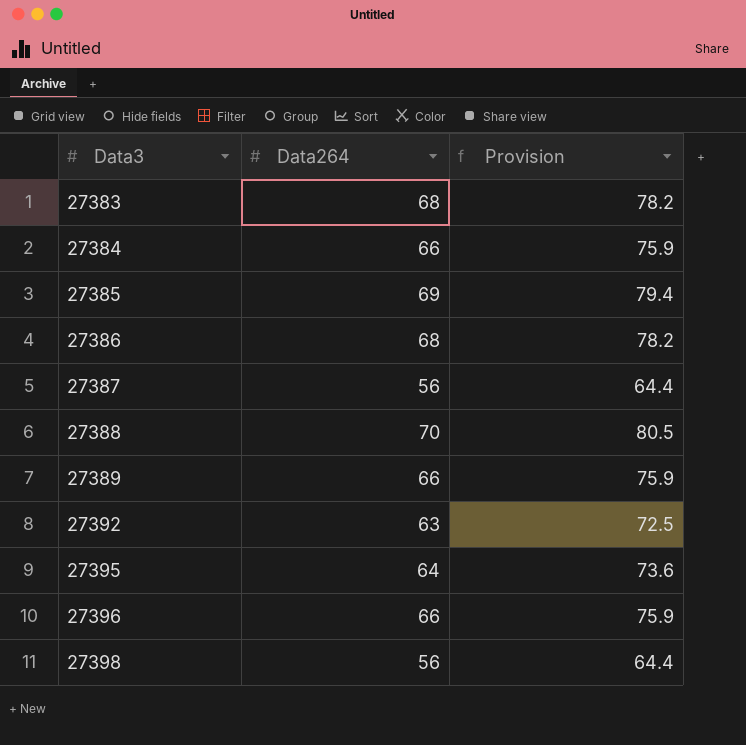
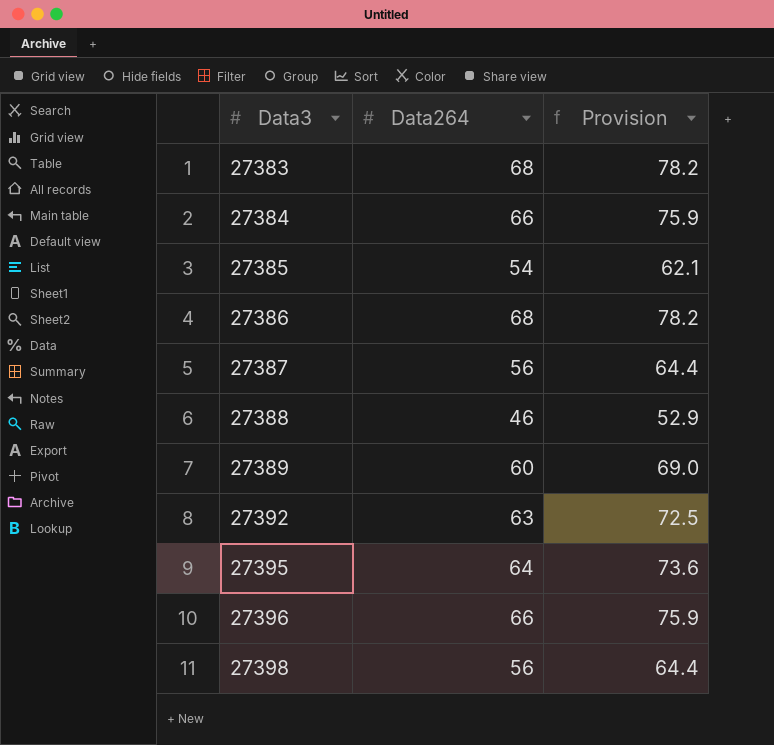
27385 | Data264: 69 -> 54
27385 | Provision: 79.4 -> 62.1
27388 | Data264: 70 -> 46
27388 | Provision: 80.5 -> 52.9
27389 | Data264: 66 -> 60
27389 | Provision: 75.9 -> 69.0

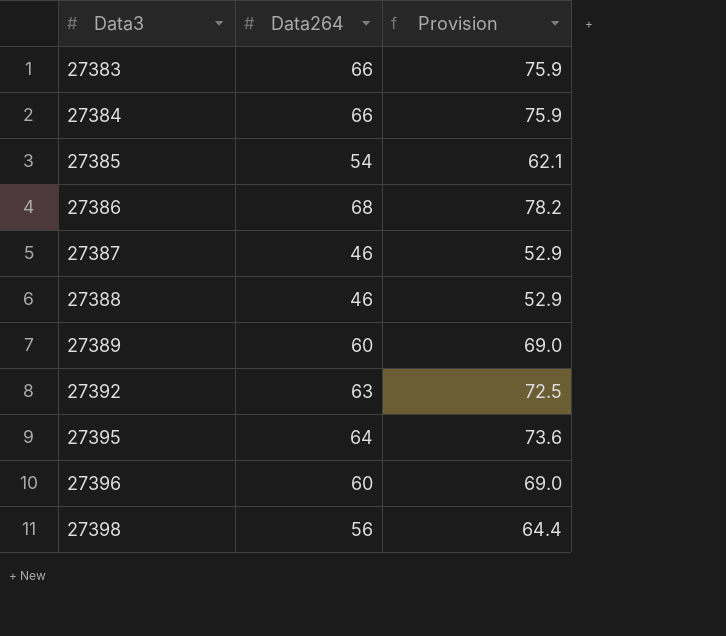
27383 | Data264: 68 -> 66
27383 | Provision: 78.2 -> 75.9
27387 | Data264: 56 -> 46
27387 | Provision: 64.4 -> 52.9
27396 | Data264: 66 -> 60
27396 | Provision: 75.9 -> 69.0

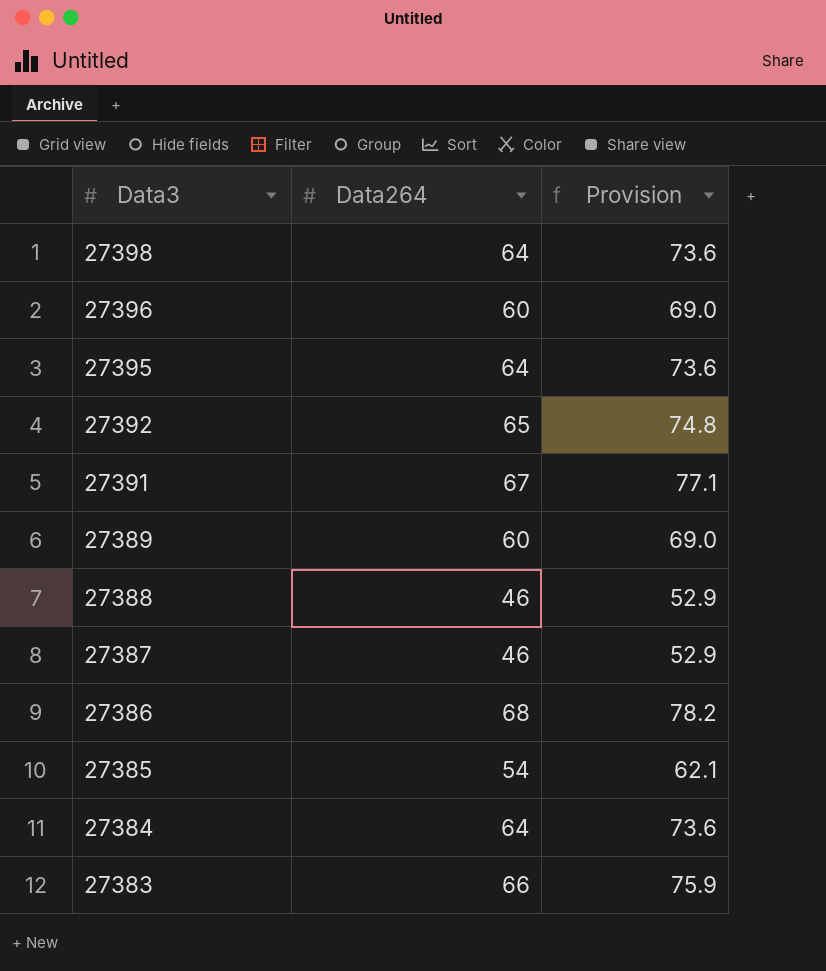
row order: Data3 ascending -> Data3 descending
27398 | Data264: 56 -> 64
27398 | Provision: 64.4 -> 73.6
27392 | Data264: 63 -> 65
27392 | Provision: 72.5 -> 74.8
row 27391: none -> 67 | 77.1
27384 | Data264: 66 -> 64
27384 | Provision: 75.9 -> 73.6

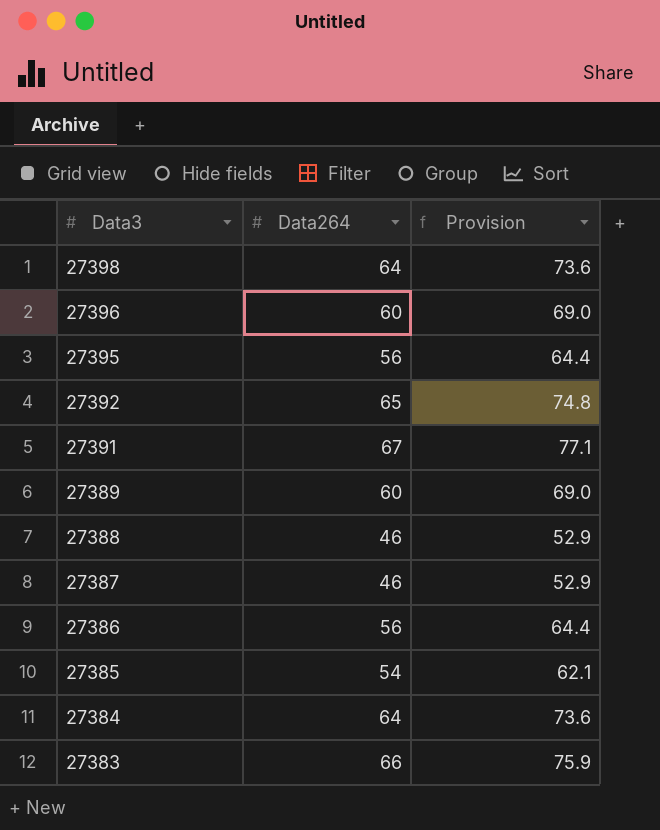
27395 | Data264: 64 -> 56
27395 | Provision: 73.6 -> 64.4
27386 | Data264: 68 -> 56
27386 | Provision: 78.2 -> 64.4

